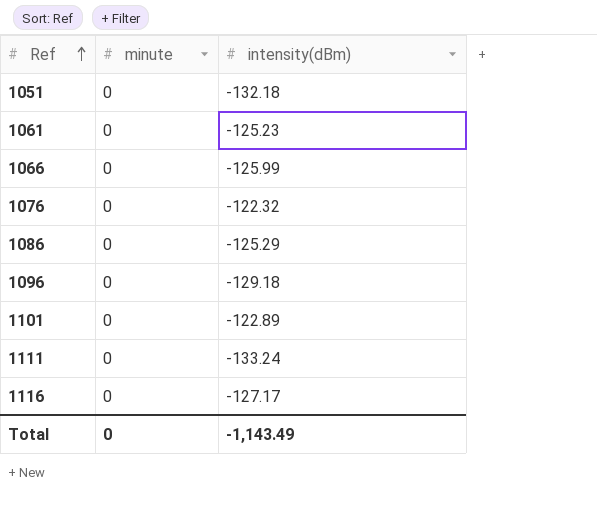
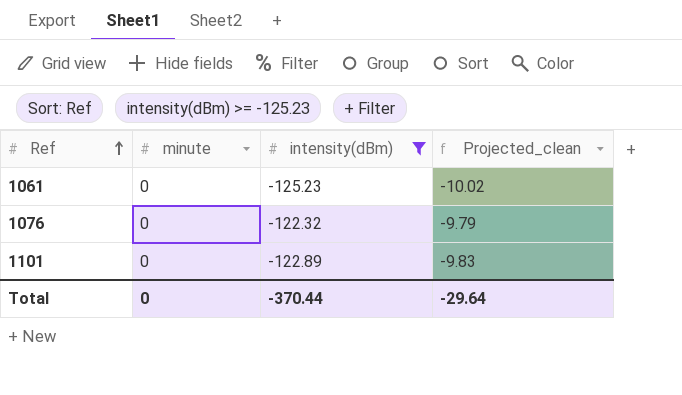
filter: none -> intensity(dBm) >= -125.23
column Projected_clean | formula: none -> [intensity(dBm)] * 0.08
Total | intensity(dBm): -1,143.49 -> -370.44

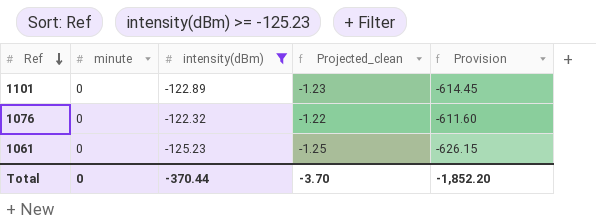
row order: Ref ascending -> Ref descending
column Projected_clean | formula: [intensity(dBm)] * 0.08 -> [intensity(dBm)] * 0.01
column Provision | formula: none -> [intensity(dBm)] * 5
Total | Projected_clean: -29.64 -> -3.70

